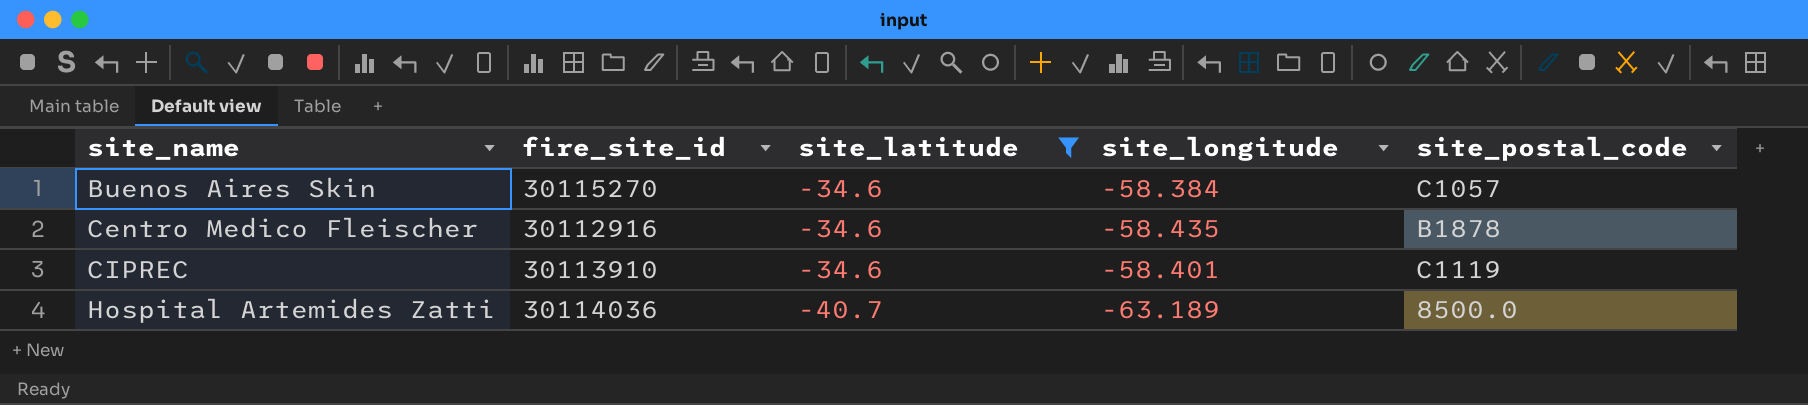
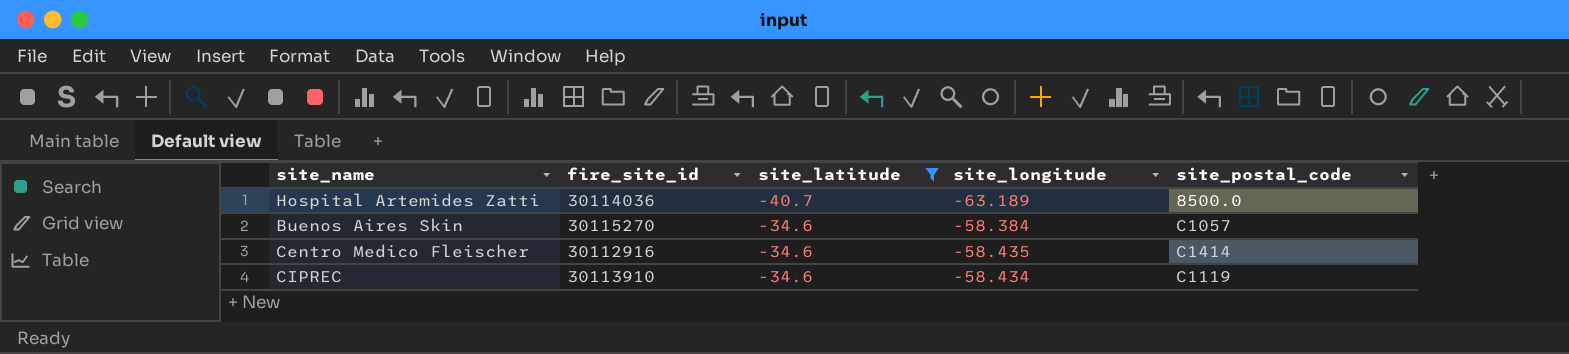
row order: site_name ascending -> site_latitude ascending
Centro Medico Fleischer | site_postal_code: B1878 -> C1414
CIPREC | site_longitude: -58.401 -> -58.434

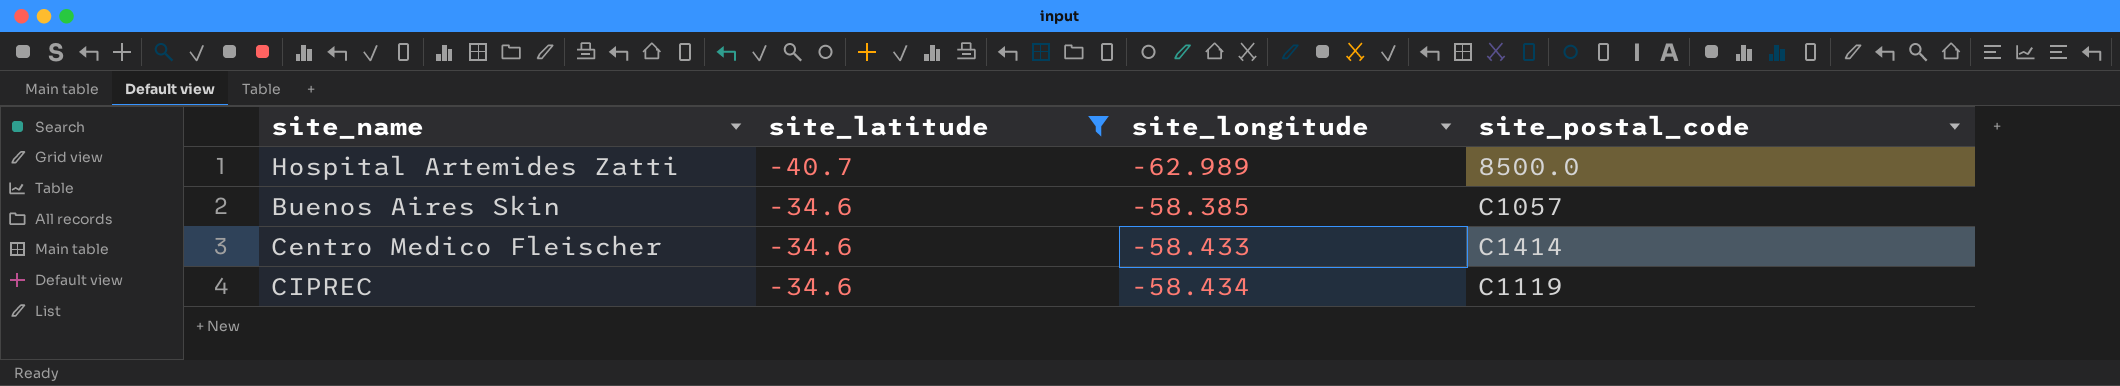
column fire_site_id | position: 2 -> none
Hospital Artemides Zatti | site_longitude: -63.189 -> -62.989
Buenos Aires Skin | site_longitude: -58.384 -> -58.385
Centro Medico Fleischer | site_longitude: -58.435 -> -58.433

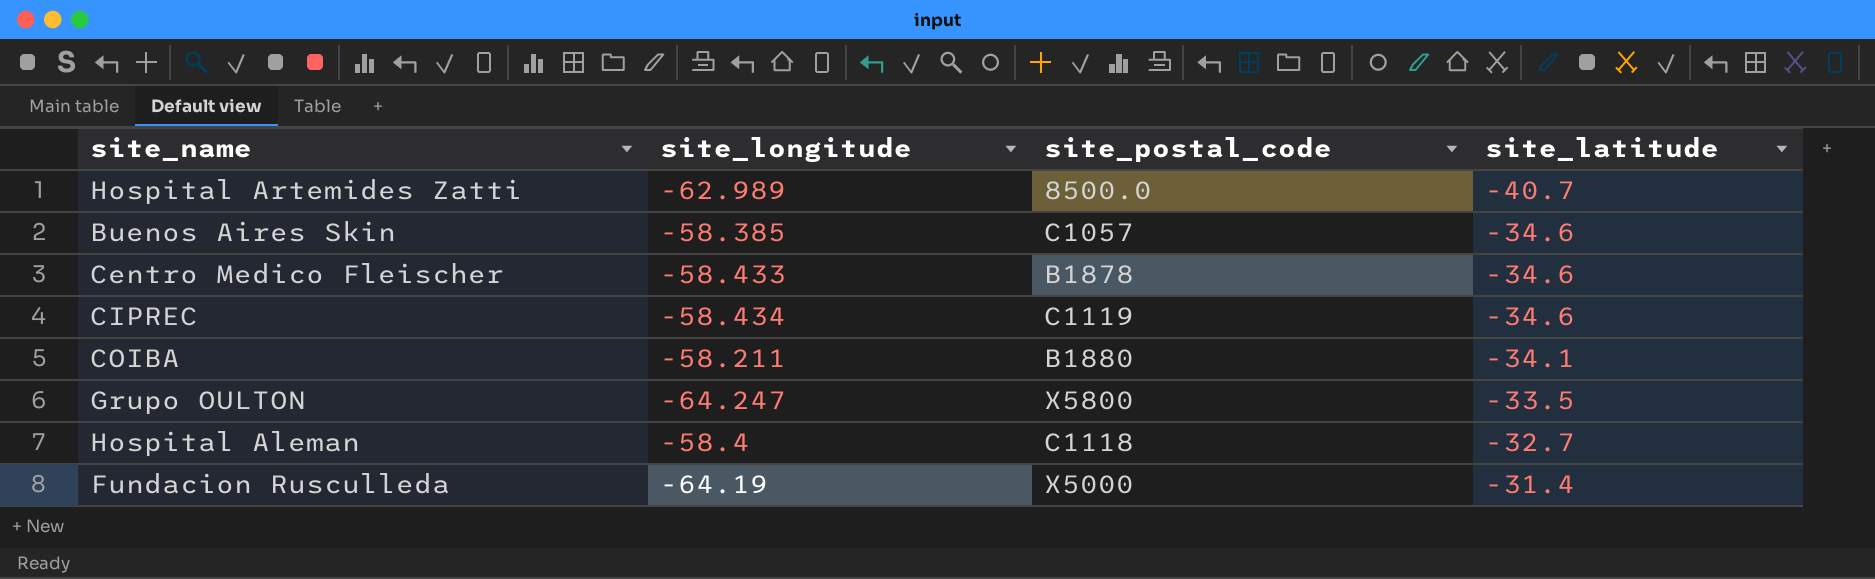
filter: site_latitude <= -34.6 -> none
column site_latitude | position: 2 -> 4
Centro Medico Fleischer | site_postal_code: C1414 -> B1878

